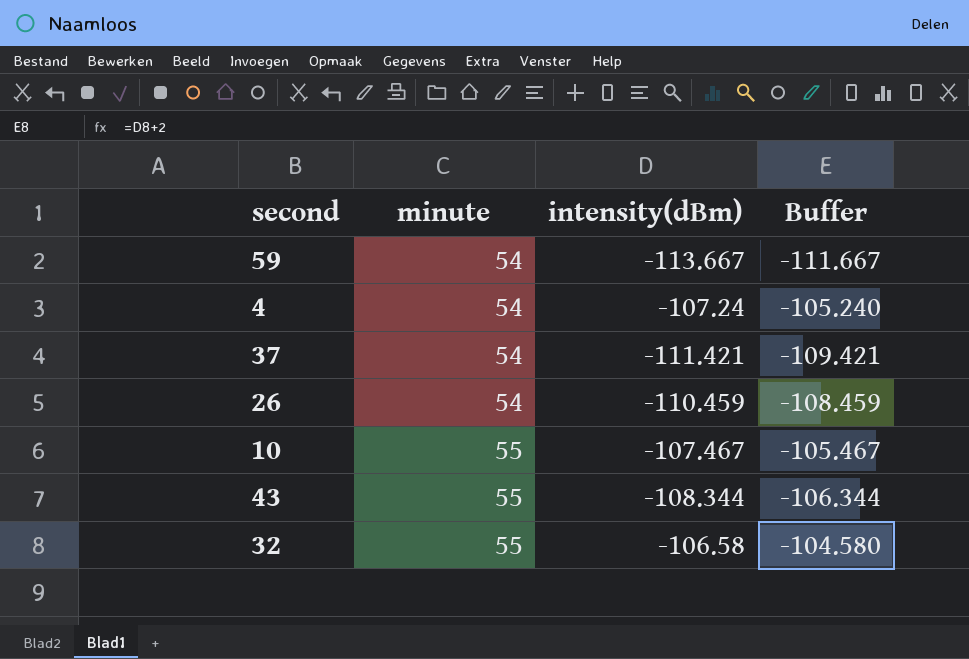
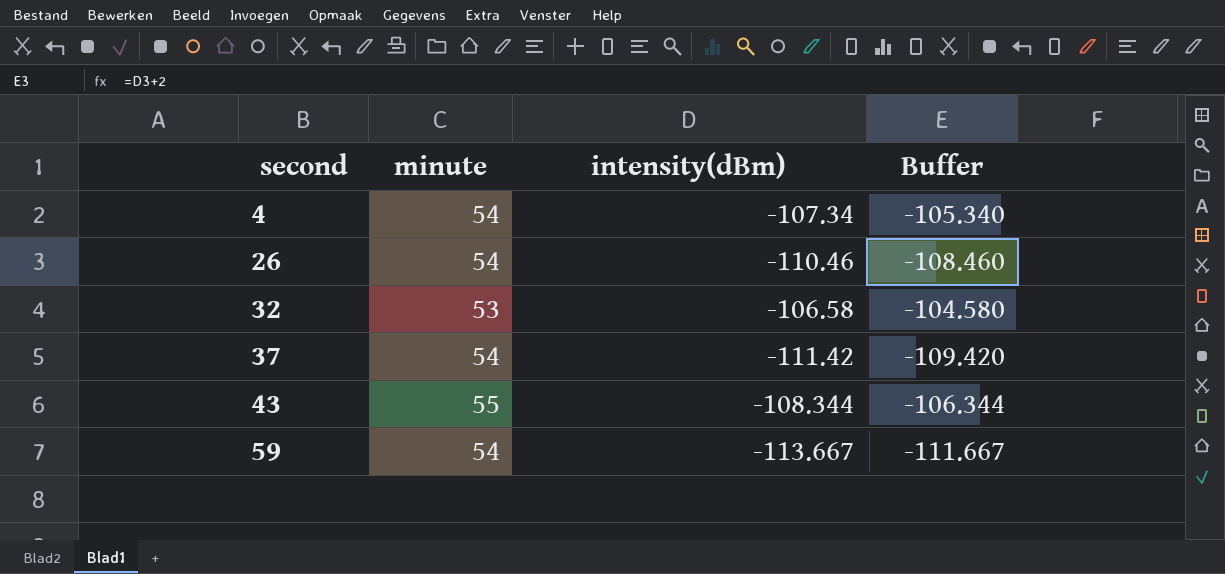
row order: minute ascending -> second ascending
row 10: 55 | -107.467 | -105.467 -> none
4 | intensity(dBm): -107.24 -> -107.34
4 | Buffer: -105.240 -> -105.340
26 | intensity(dBm): -110.459 -> -110.46
26 | Buffer: -108.459 -> -108.460
32 | minute: 55 -> 53
37 | intensity(dBm): -111.421 -> -111.42
37 | Buffer: -109.421 -> -109.420

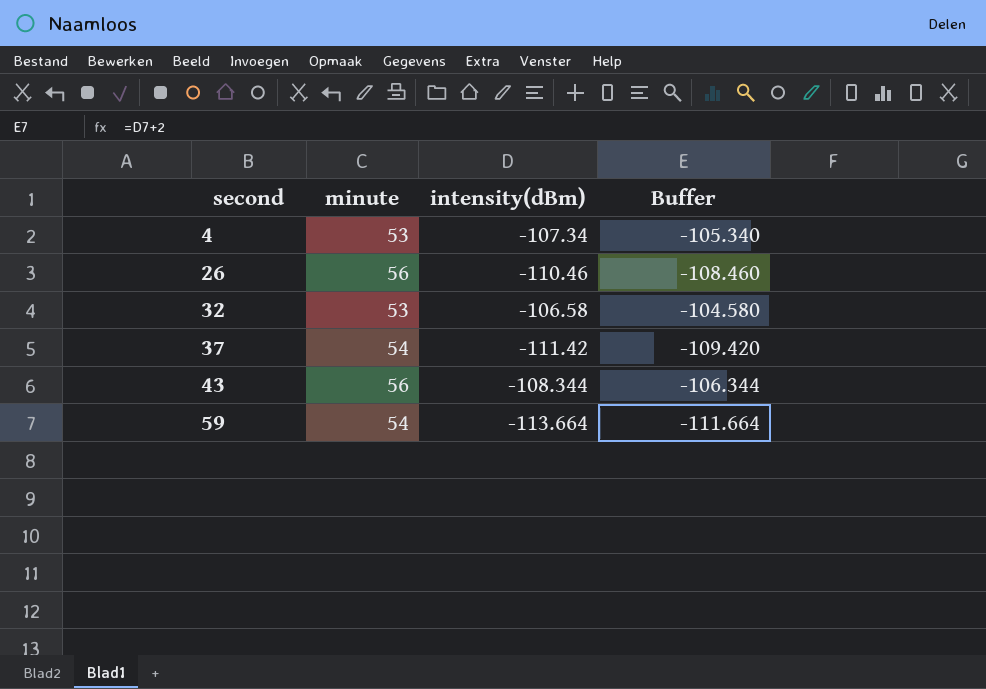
4 | minute: 54 -> 53
26 | minute: 54 -> 56
43 | minute: 55 -> 56
59 | intensity(dBm): -113.667 -> -113.664
59 | Buffer: -111.667 -> -111.664

